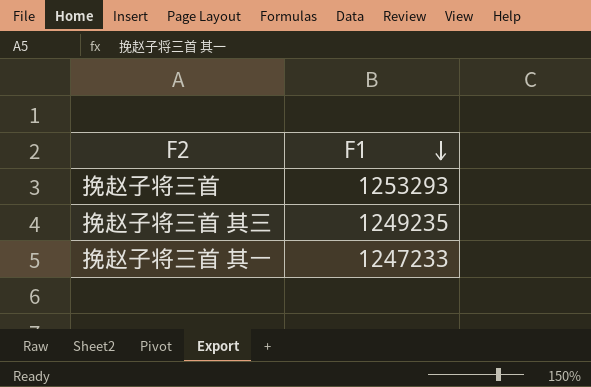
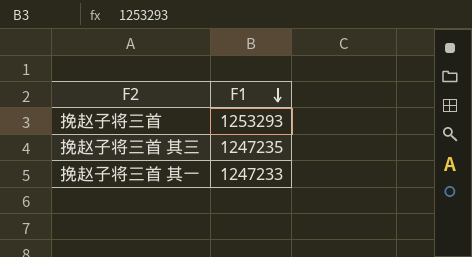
挽赵子将三首 其三 | F1: 1249235 -> 1247235

